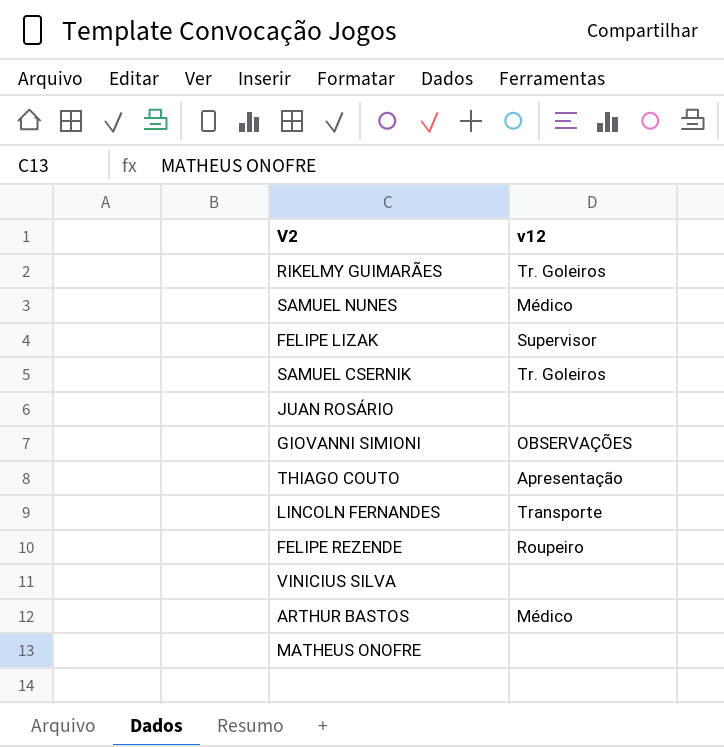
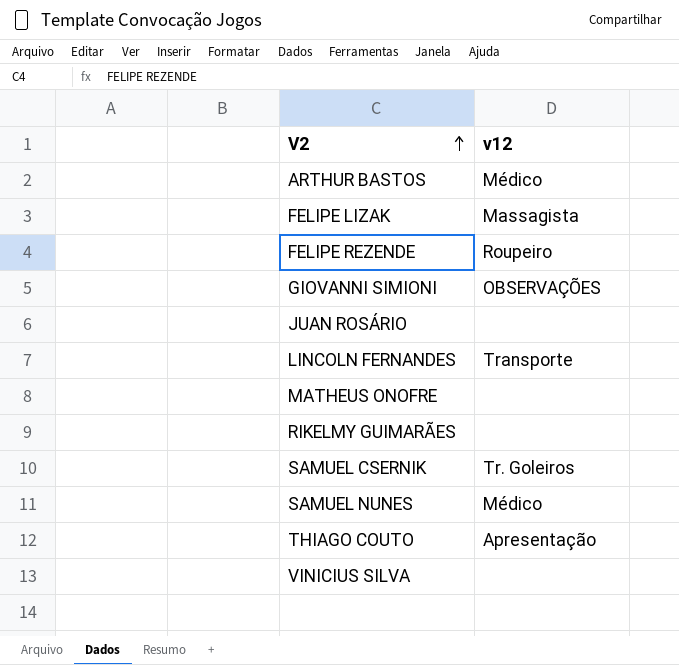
row order: none -> V2 ascending
FELIPE LIZAK | v12: Supervisor -> Massagista
RIKELMY GUIMARÃES | v12: Tr. Goleiros -> none

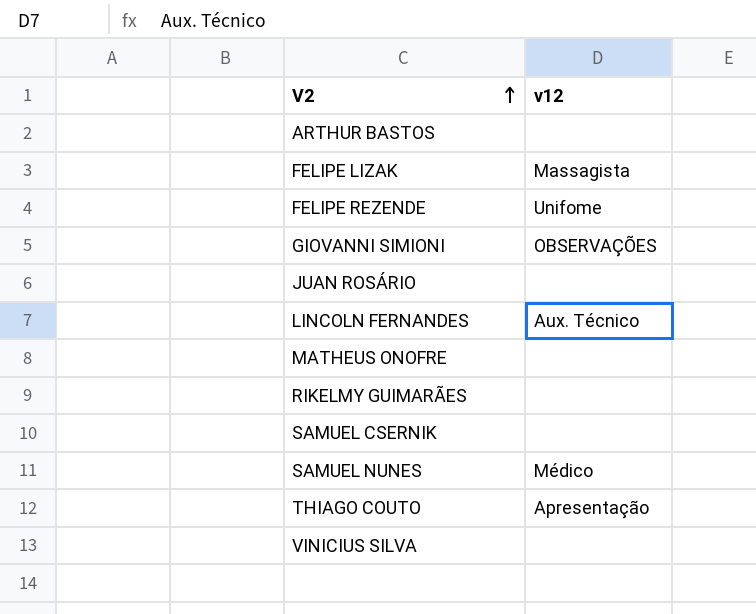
ARTHUR BASTOS | v12: Médico -> none
FELIPE REZENDE | v12: Roupeiro -> Unifome
LINCOLN FERNANDES | v12: Transporte -> Aux. Técnico
SAMUEL CSERNIK | v12: Tr. Goleiros -> none

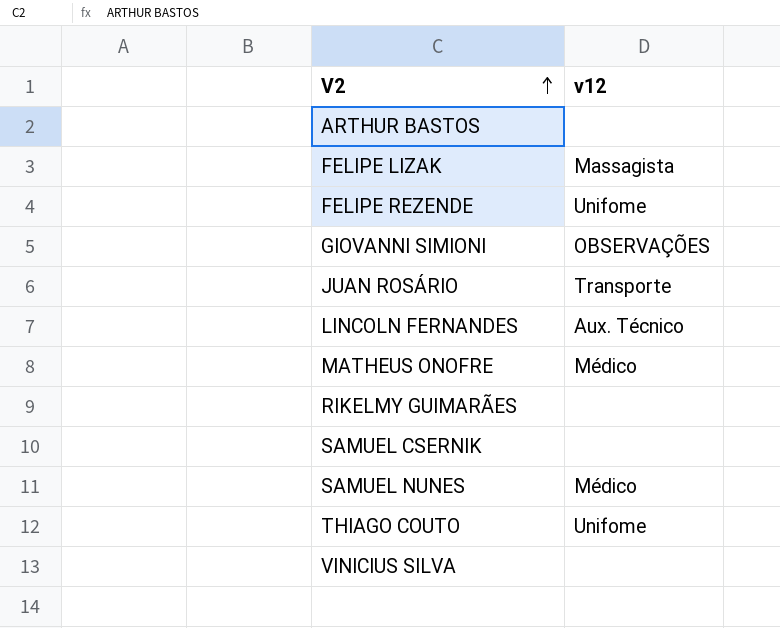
JUAN ROSÁRIO | v12: none -> Transporte
MATHEUS ONOFRE | v12: none -> Médico
THIAGO COUTO | v12: Apresentação -> Unifome

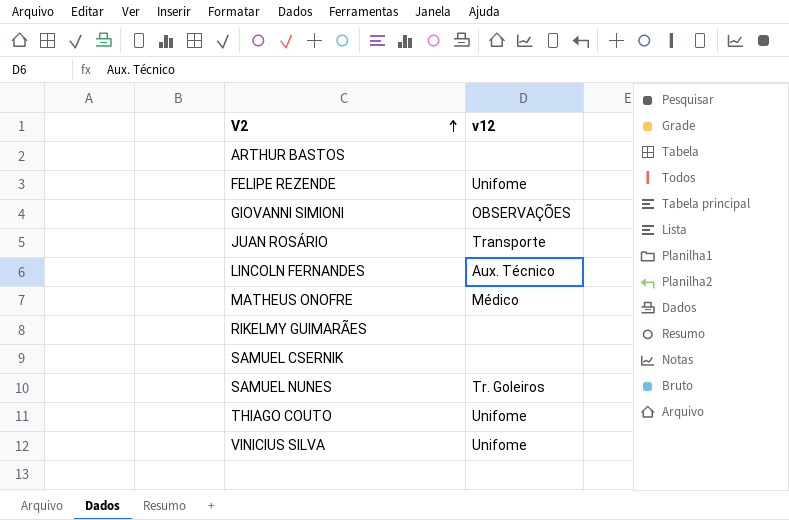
row FELIPE LIZAK: Massagista -> none
SAMUEL NUNES | v12: Médico -> Tr. Goleiros
VINICIUS SILVA | v12: none -> Unifome

